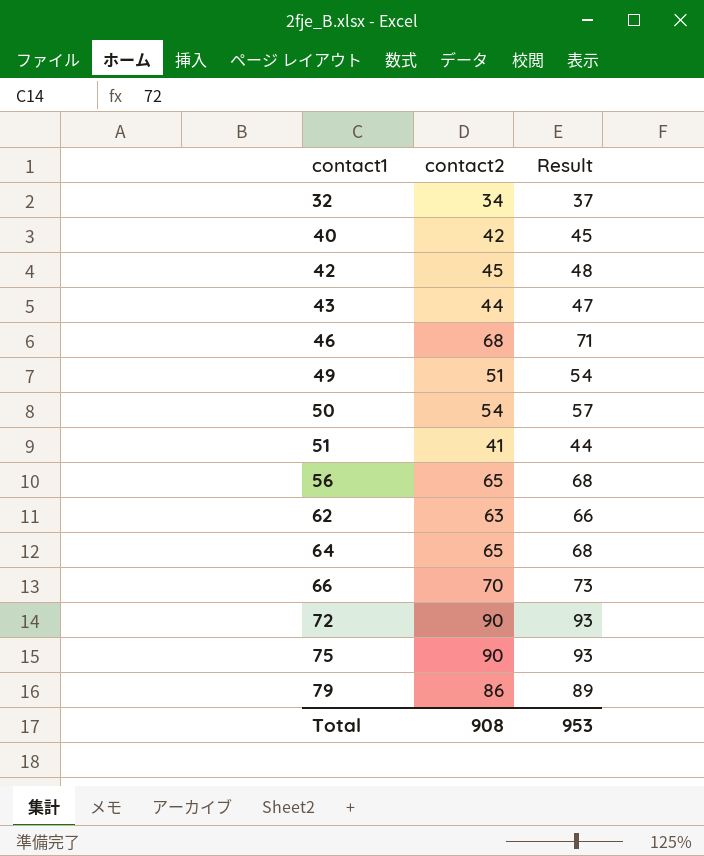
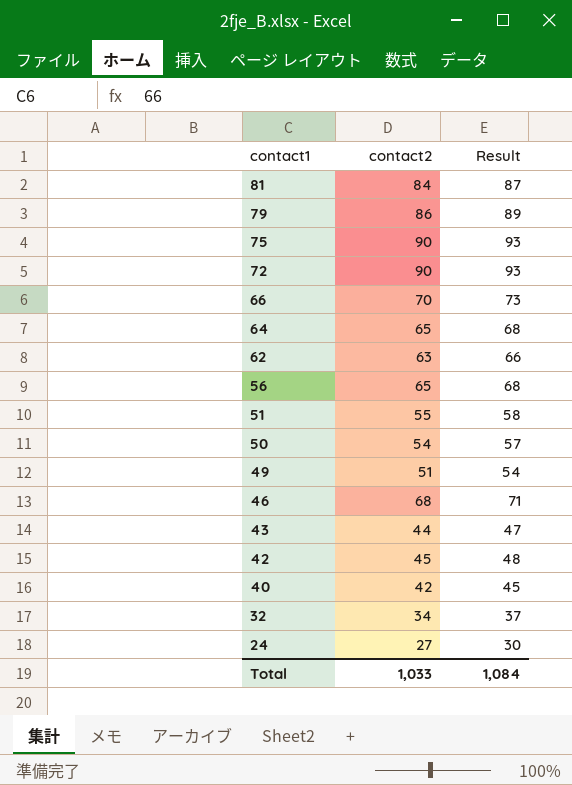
row order: contact1 ascending -> contact1 descending
row 81: none -> 84 | 87
51 | contact2: 41 -> 55
51 | Result: 44 -> 58
row 24: none -> 27 | 30
Total | contact2: 908 -> 1,033
Total | Result: 953 -> 1,084

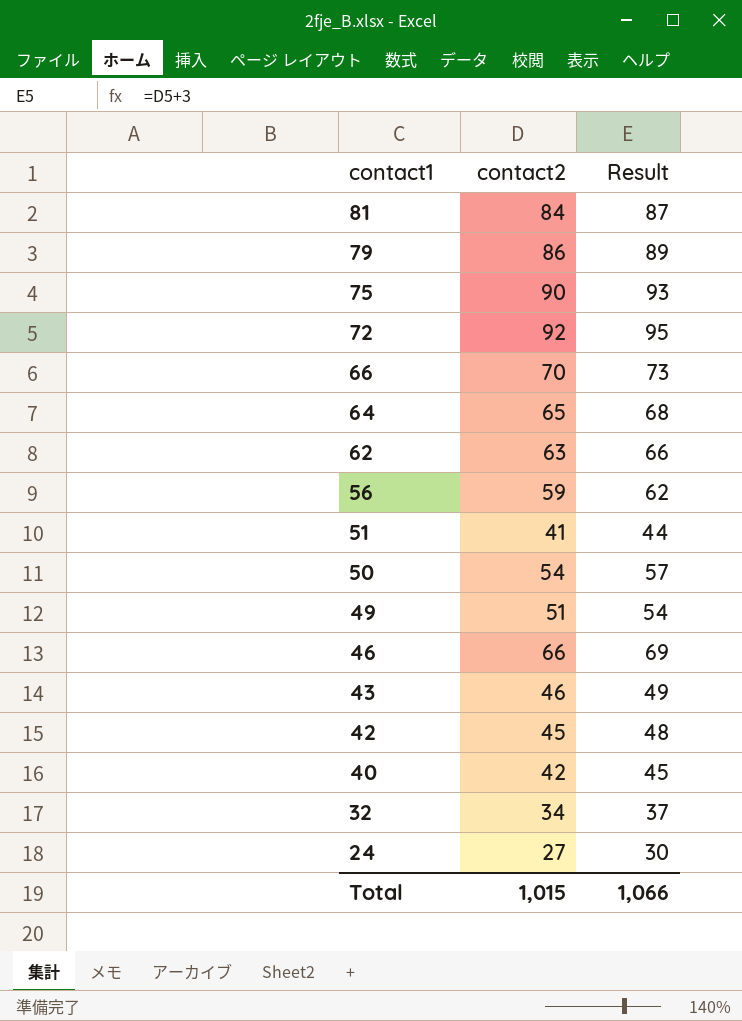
72 | contact2: 90 -> 92
72 | Result: 93 -> 95
56 | contact2: 65 -> 59
56 | Result: 68 -> 62
51 | contact2: 55 -> 41
51 | Result: 58 -> 44
46 | contact2: 68 -> 66
46 | Result: 71 -> 69
43 | contact2: 44 -> 46
43 | Result: 47 -> 49
Total | contact2: 1,033 -> 1,015
Total | Result: 1,084 -> 1,066

